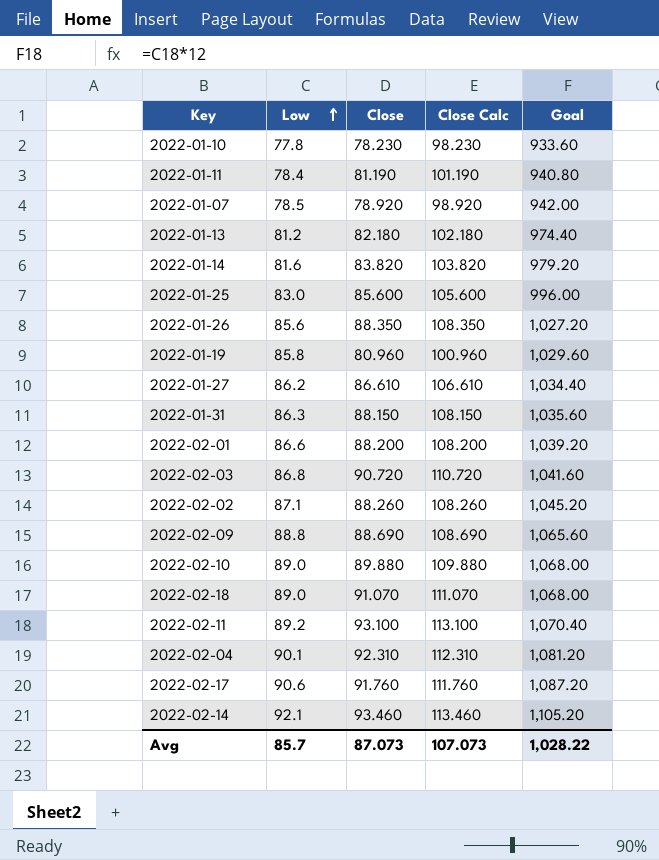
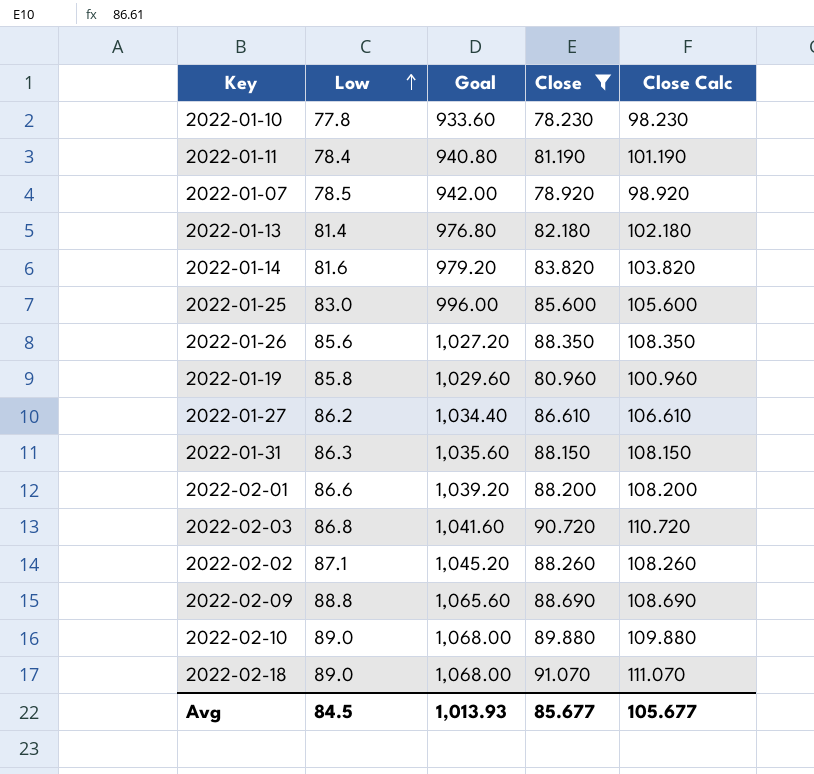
filter: none -> Close <= 91.070
column Goal | position: 5 -> 3
2022-01-13 | Low: 81.2 -> 81.4
2022-01-13 | Goal: 974.40 -> 976.80
Avg | Low: 85.7 -> 84.5
Avg | Goal: 1,028.22 -> 1,013.93
Avg | Close: 87.073 -> 85.677
Avg | Close Calc: 107.073 -> 105.677

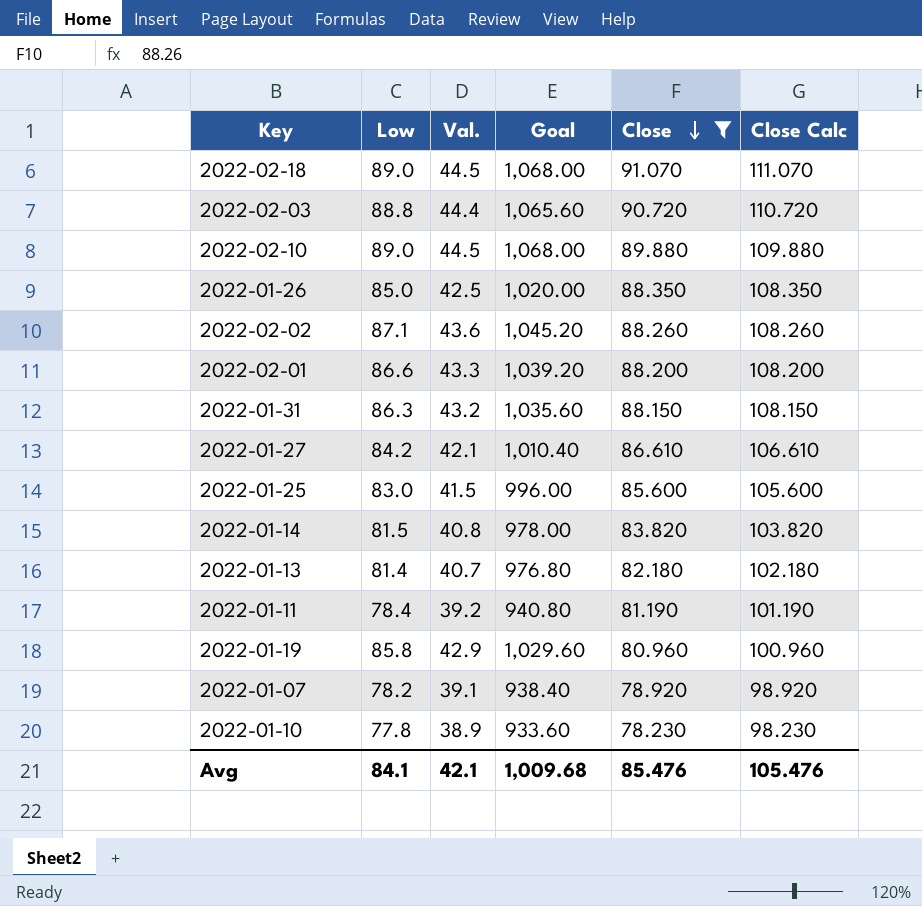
row order: Low ascending -> Close descending
column Val. | formula: none -> [Low] * 0.5
row 2022-02-09: 88.8 | 1,065.60 | 88.690 | 108.690 -> none
2022-02-03 | Low: 86.8 -> 88.8
2022-02-03 | Goal: 1,041.60 -> 1,065.60
2022-01-26 | Low: 85.6 -> 85.0
2022-01-26 | Goal: 1,027.20 -> 1,020.00
2022-01-27 | Low: 86.2 -> 84.2
2022-01-27 | Goal: 1,034.40 -> 1,010.40
2022-01-14 | Low: 81.6 -> 81.5
2022-01-14 | Goal: 979.20 -> 978.00
2022-01-07 | Low: 78.5 -> 78.2
2022-01-07 | Goal: 942.00 -> 938.40
Avg | Low: 84.5 -> 84.1
Avg | Goal: 1,013.93 -> 1,009.68
Avg | Close: 85.677 -> 85.476
Avg | Close Calc: 105.677 -> 105.476

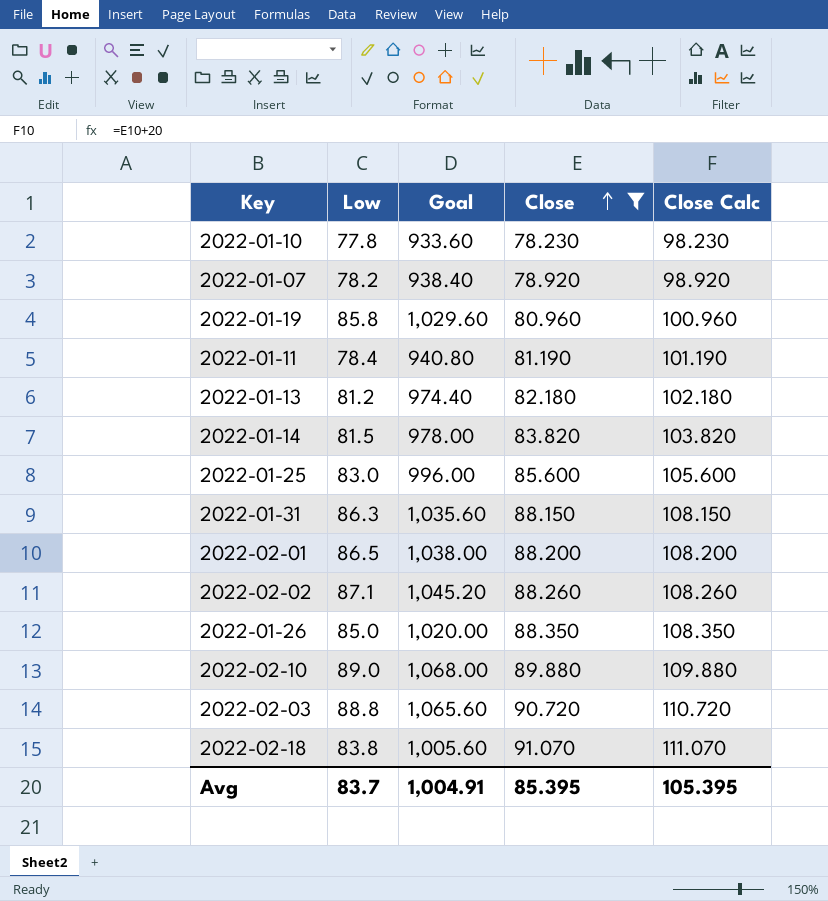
row order: Close descending -> Close ascending
column Val. | formula: [Low] * 0.5 -> none
row 2022-01-27: 84.2 | 42.1 | 1,010.40 | 86.610 | 106.610 -> none
2022-01-13 | Low: 81.4 -> 81.2
2022-01-13 | Goal: 976.80 -> 974.40
2022-02-01 | Low: 86.6 -> 86.5
2022-02-01 | Goal: 1,039.20 -> 1,038.00
2022-02-18 | Low: 89.0 -> 83.8
2022-02-18 | Goal: 1,068.00 -> 1,005.60
Avg | Low: 84.1 -> 83.7
Avg | Goal: 1,009.68 -> 1,004.91
Avg | Close: 85.476 -> 85.395
Avg | Close Calc: 105.476 -> 105.395

